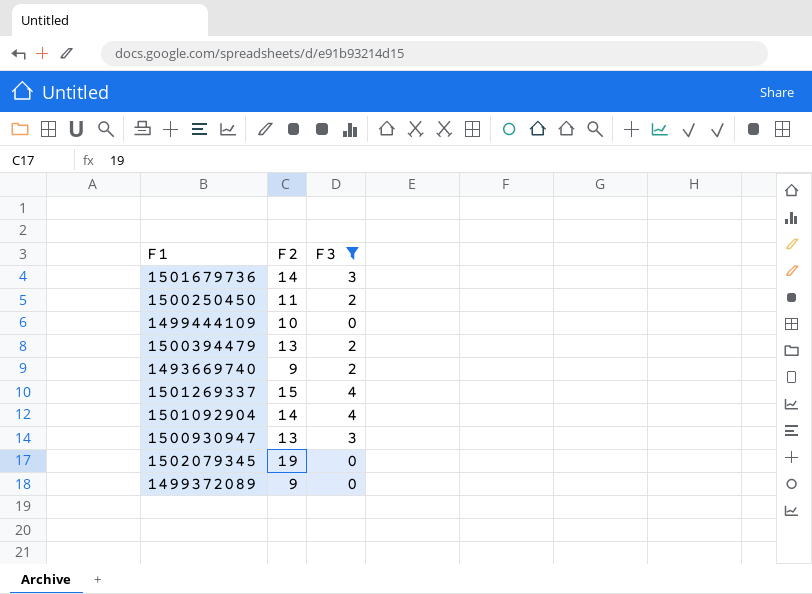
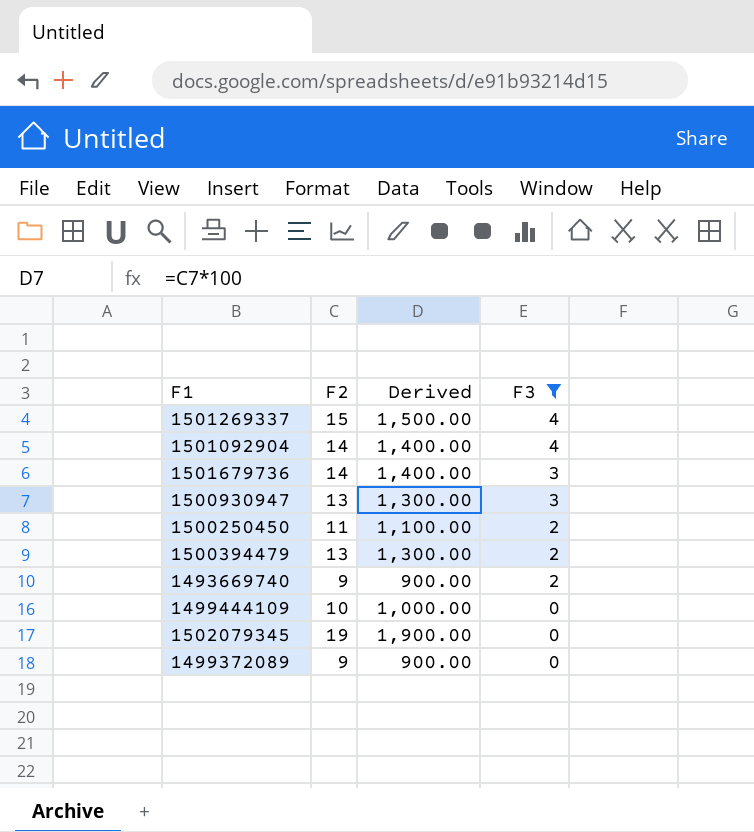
row order: none -> F3 descending
column Derived | formula: none -> [F2] * 100

